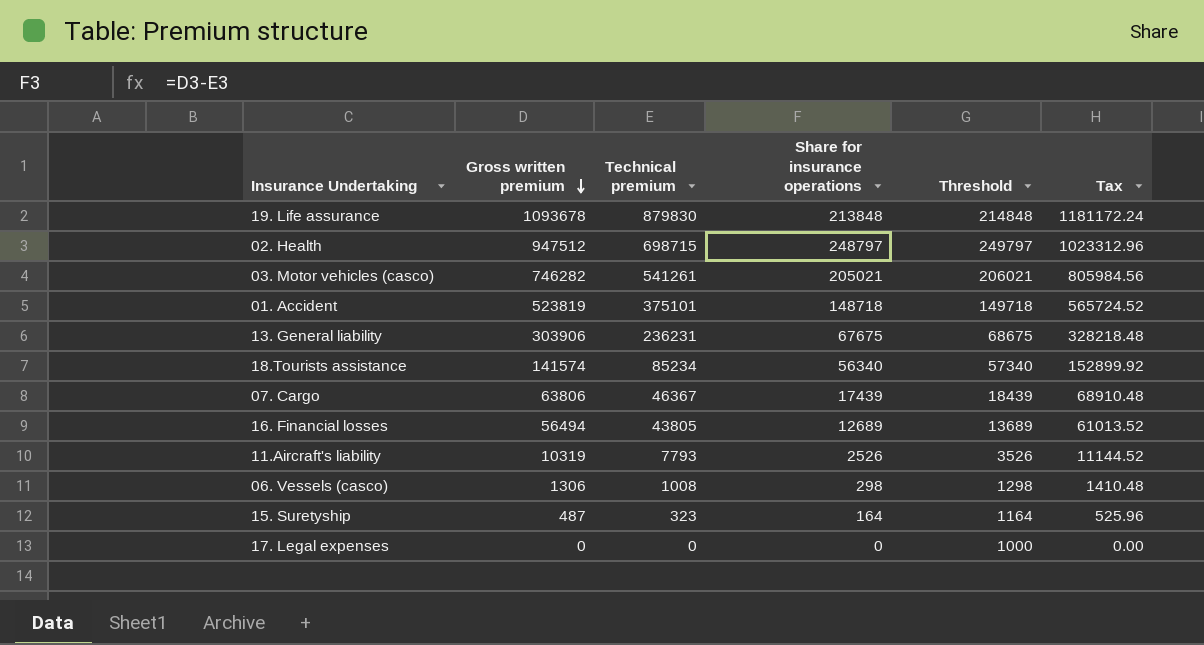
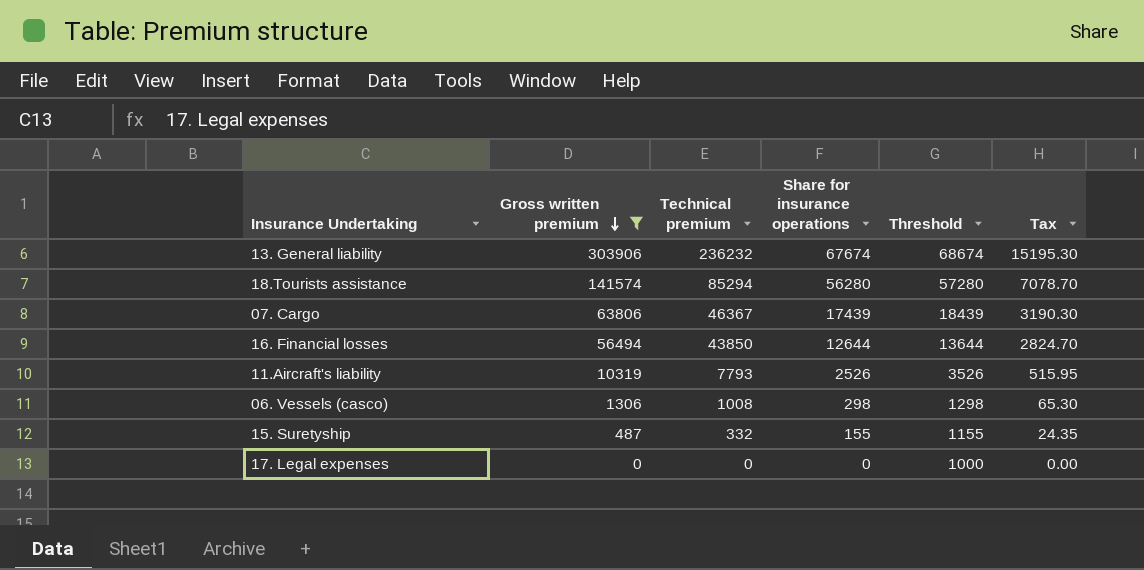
filter: none -> Gross written premium <= 303906
column Tax | formula: [Gross written premium] * 1.08 -> [Gross written premium] * 0.05
13. General liability | Technical premium: 236231 -> 236232
13. General liability | Share for insurance operations: 67675 -> 67674
13. General liability | Threshold: 68675 -> 68674
18.Tourists assistance | Technical premium: 85234 -> 85294
18.Tourists assistance | Share for insurance operations: 56340 -> 56280
18.Tourists assistance | Threshold: 57340 -> 57280
16. Financial losses | Technical premium: 43805 -> 43850
16. Financial losses | Share for insurance operations: 12689 -> 12644
16. Financial losses | Threshold: 13689 -> 13644
15. Suretyship | Technical premium: 323 -> 332
15. Suretyship | Share for insurance operations: 164 -> 155
15. Suretyship | Threshold: 1164 -> 1155

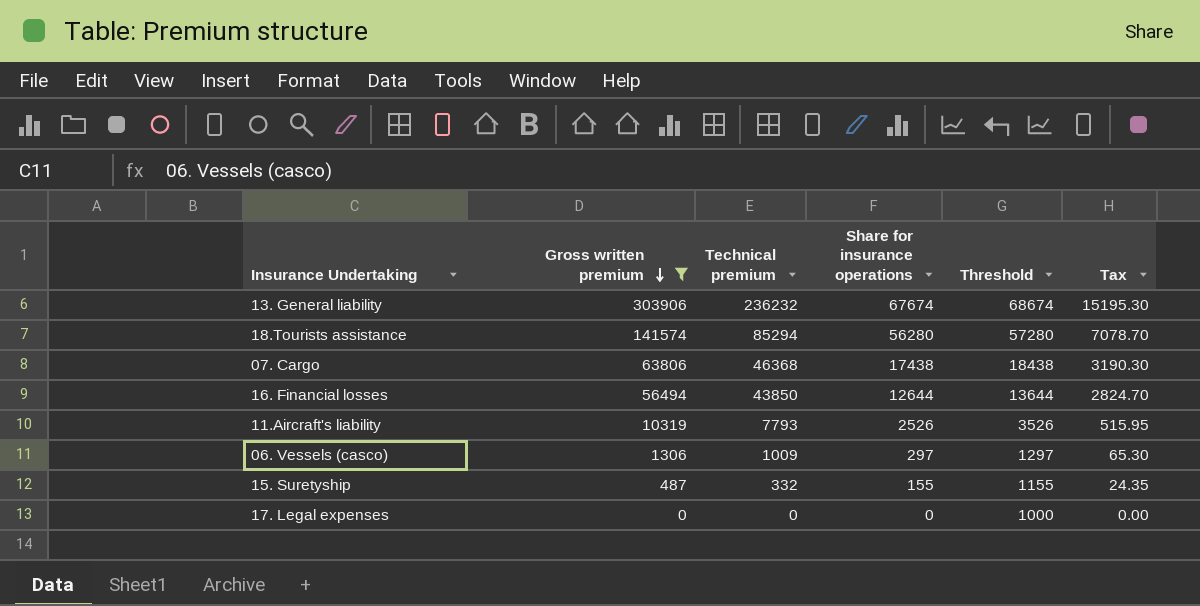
07. Cargo | Technical premium: 46367 -> 46368
07. Cargo | Share for insurance operations: 17439 -> 17438
07. Cargo | Threshold: 18439 -> 18438
06. Vessels (casco) | Technical premium: 1008 -> 1009
06. Vessels (casco) | Share for insurance operations: 298 -> 297
06. Vessels (casco) | Threshold: 1298 -> 1297

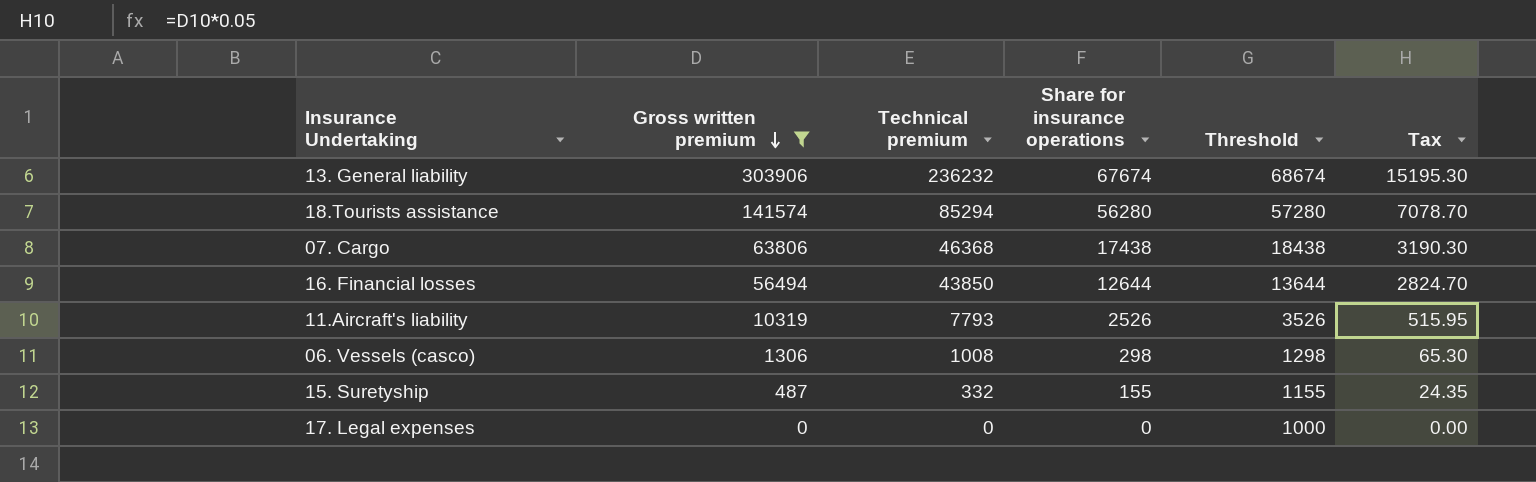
06. Vessels (casco) | Technical premium: 1009 -> 1008
06. Vessels (casco) | Share for insurance operations: 297 -> 298
06. Vessels (casco) | Threshold: 1297 -> 1298

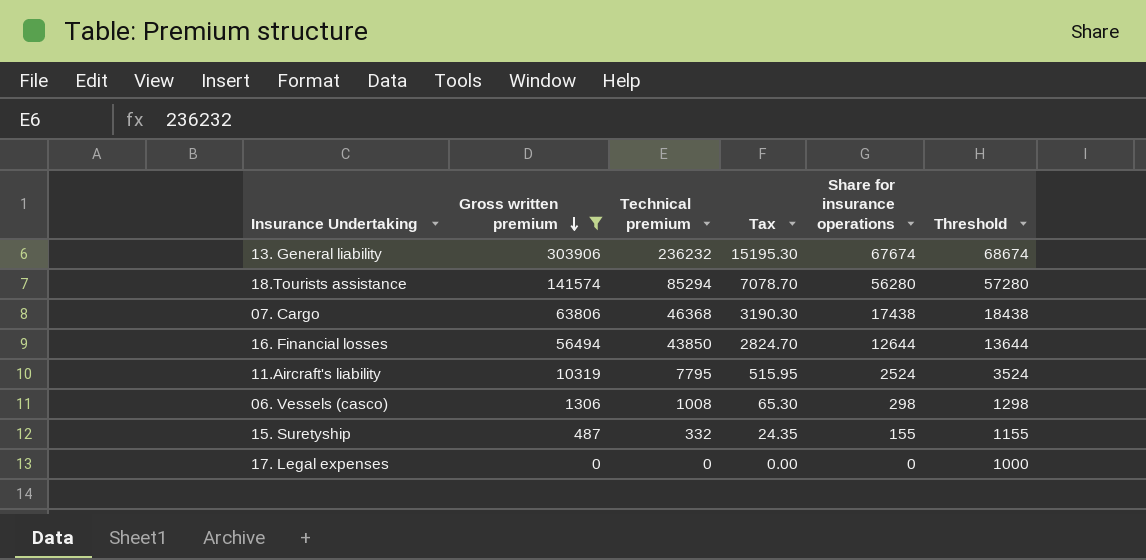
column Tax | position: 6 -> 4
11.Aircraft's liability | Technical premium: 7793 -> 7795
11.Aircraft's liability | Share for insurance operations: 2526 -> 2524
11.Aircraft's liability | Threshold: 3526 -> 3524

